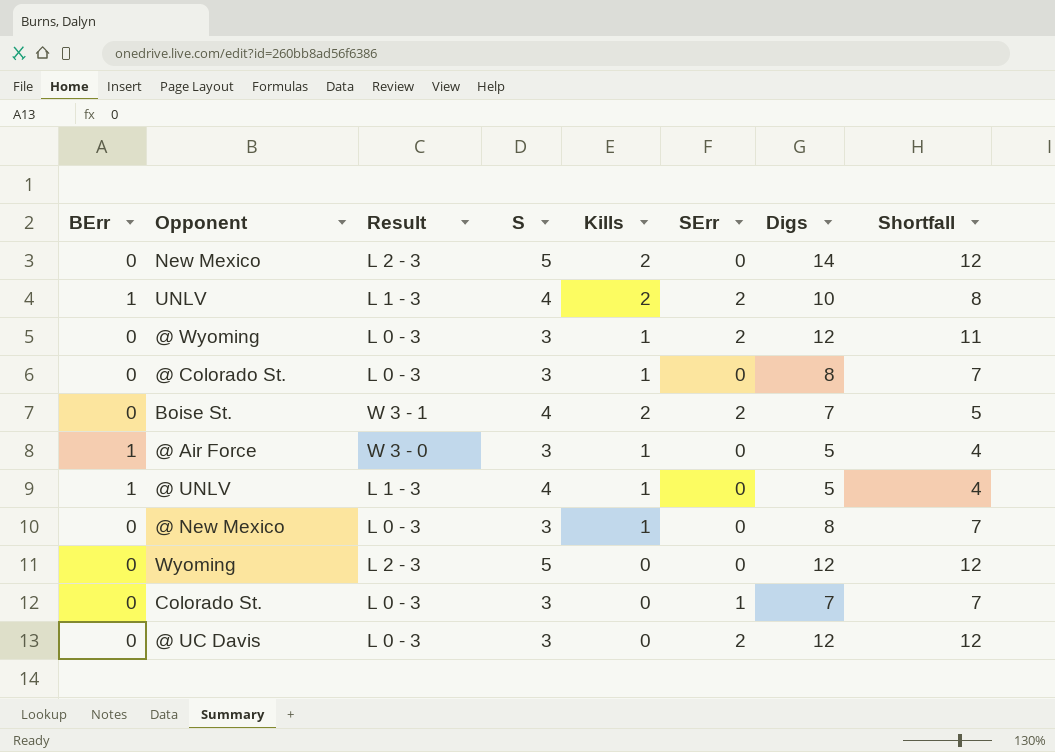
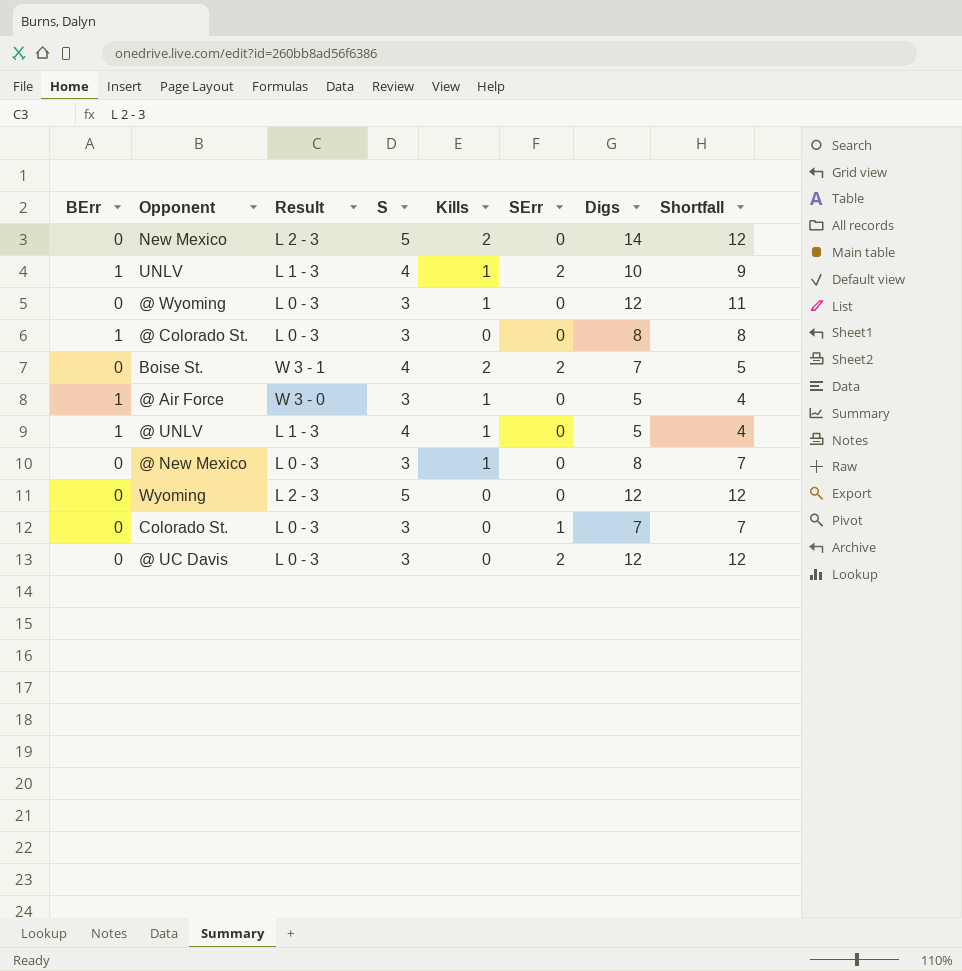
UNLV | Kills: 2 -> 1
UNLV | Shortfall: 8 -> 9
@ Wyoming | SErr: 2 -> 0
@ Colorado St. | BErr: 0 -> 1
@ Colorado St. | Kills: 1 -> 0
@ Colorado St. | Shortfall: 7 -> 8

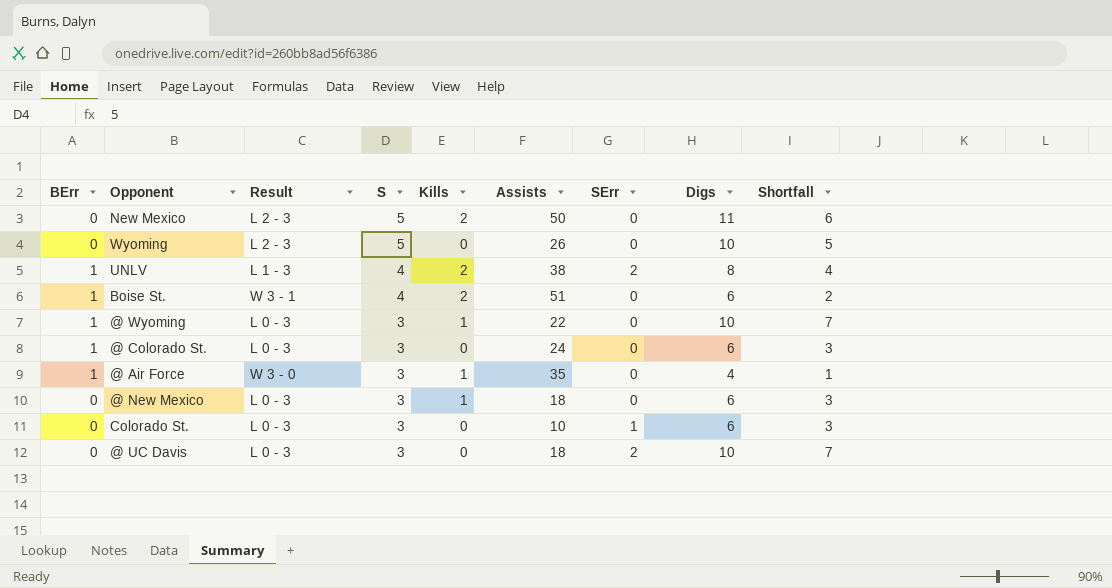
row order: none -> S descending
column Assists | position: none -> 6
column Shortfall | formula: [Digs] - [Kills] -> [Digs] - [S]
row @ UNLV: 1 | L 1 - 3 | 4 | 1 | 0 | 5 | 4 -> none
New Mexico | Digs: 14 -> 11
Wyoming | Digs: 12 -> 10
UNLV | Kills: 1 -> 2
UNLV | Digs: 10 -> 8
Boise St. | BErr: 0 -> 1
Boise St. | SErr: 2 -> 0
Boise St. | Digs: 7 -> 6
@ Wyoming | BErr: 0 -> 1
@ Wyoming | Digs: 12 -> 10
@ Colorado St. | Digs: 8 -> 6
@ Air Force | Digs: 5 -> 4
@ New Mexico | Digs: 8 -> 6
Colorado St. | Digs: 7 -> 6
@ UC Davis | Digs: 12 -> 10

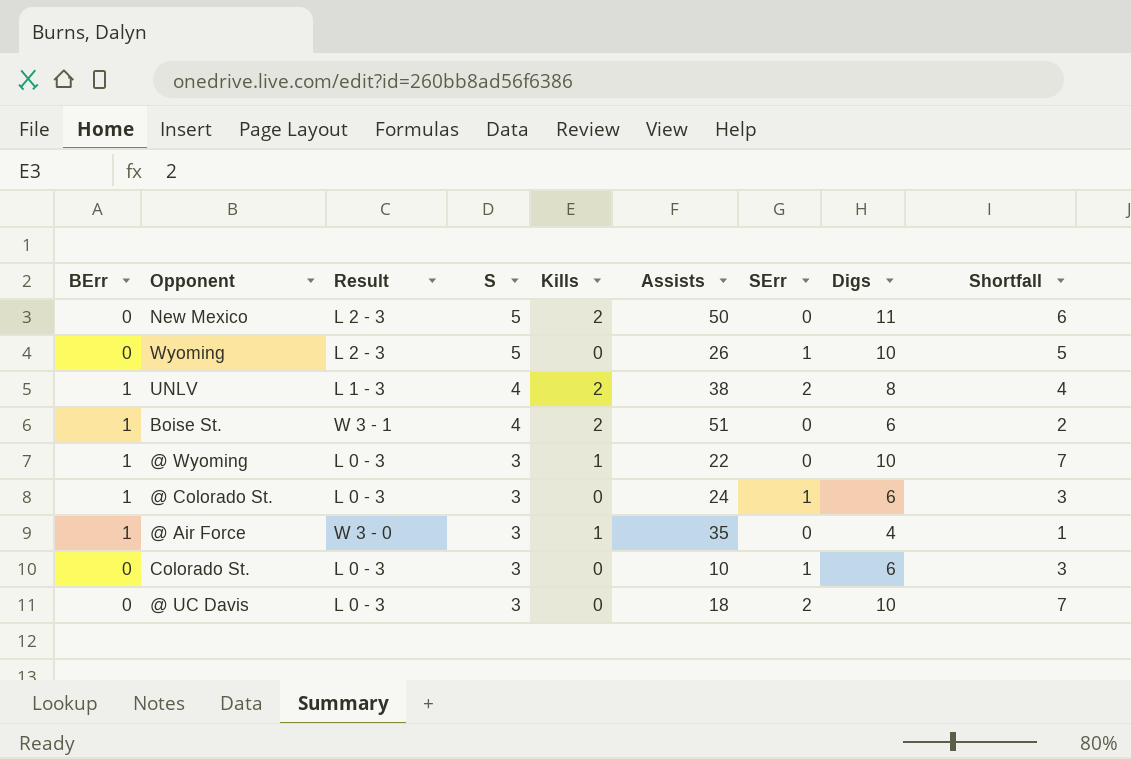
row @ New Mexico: 0 | L 0 - 3 | 3 | 1 | 18 | 0 | 6 | 3 -> none
Wyoming | SErr: 0 -> 1
@ Colorado St. | SErr: 0 -> 1

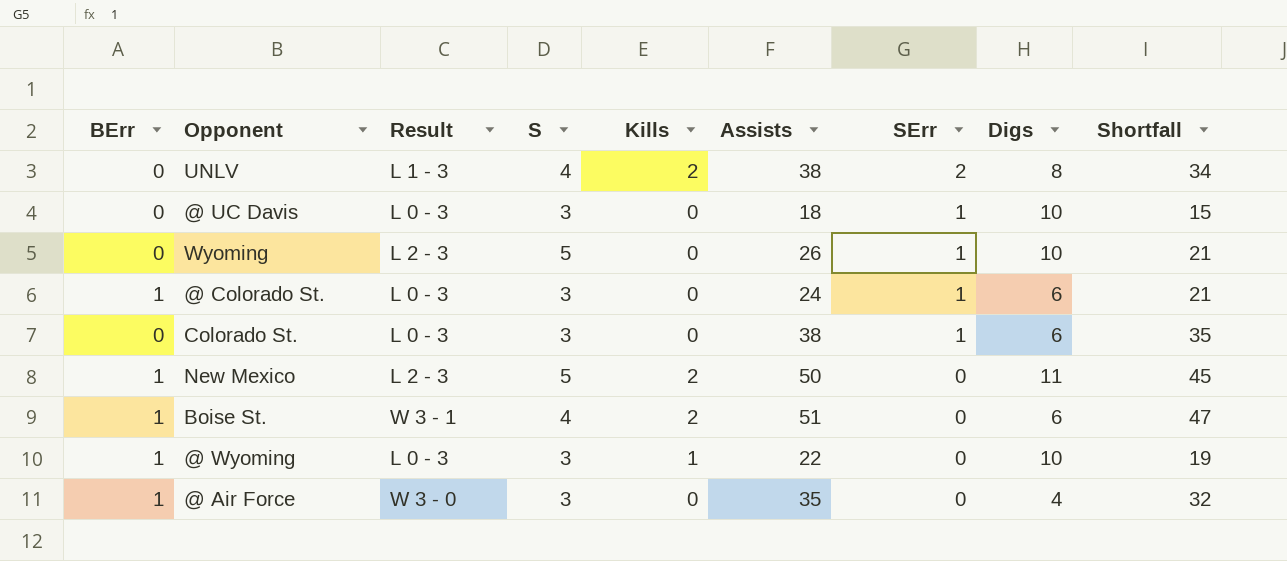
row order: S descending -> SErr descending
column Shortfall | formula: [Digs] - [S] -> [Assists] - [S]
UNLV | BErr: 1 -> 0
@ UC Davis | SErr: 2 -> 1
Colorado St. | Assists: 10 -> 38
New Mexico | BErr: 0 -> 1
@ Air Force | Kills: 1 -> 0

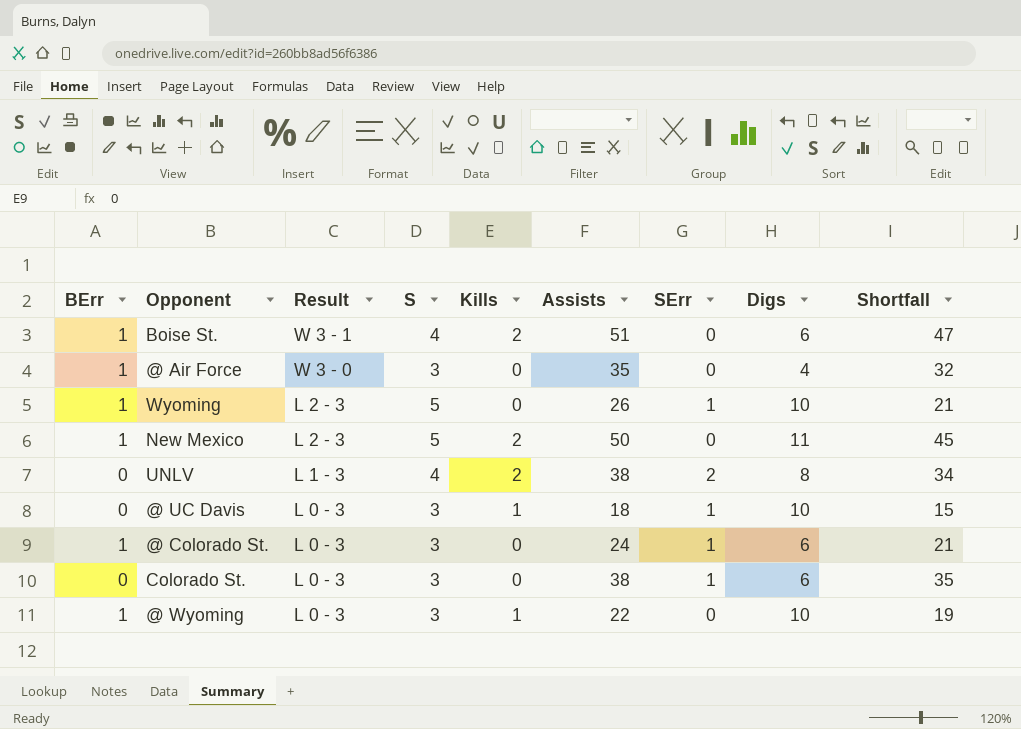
row order: SErr descending -> Result descending
Wyoming | BErr: 0 -> 1
@ UC Davis | Kills: 0 -> 1

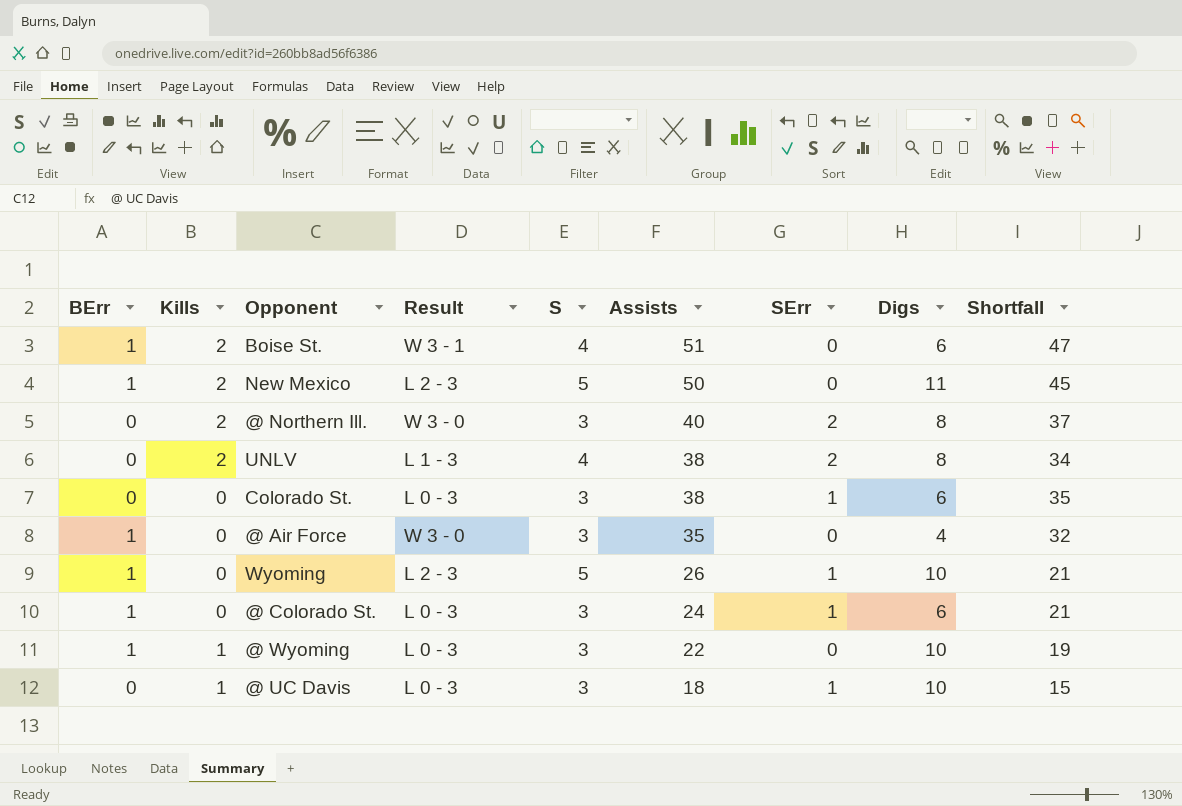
row order: Result descending -> Assists descending
column Kills | position: 5 -> 2
row @ Northern Ill.: none -> 0 | 2 | W 3 - 0 | 3 | 40 | 2 | 8 | 37

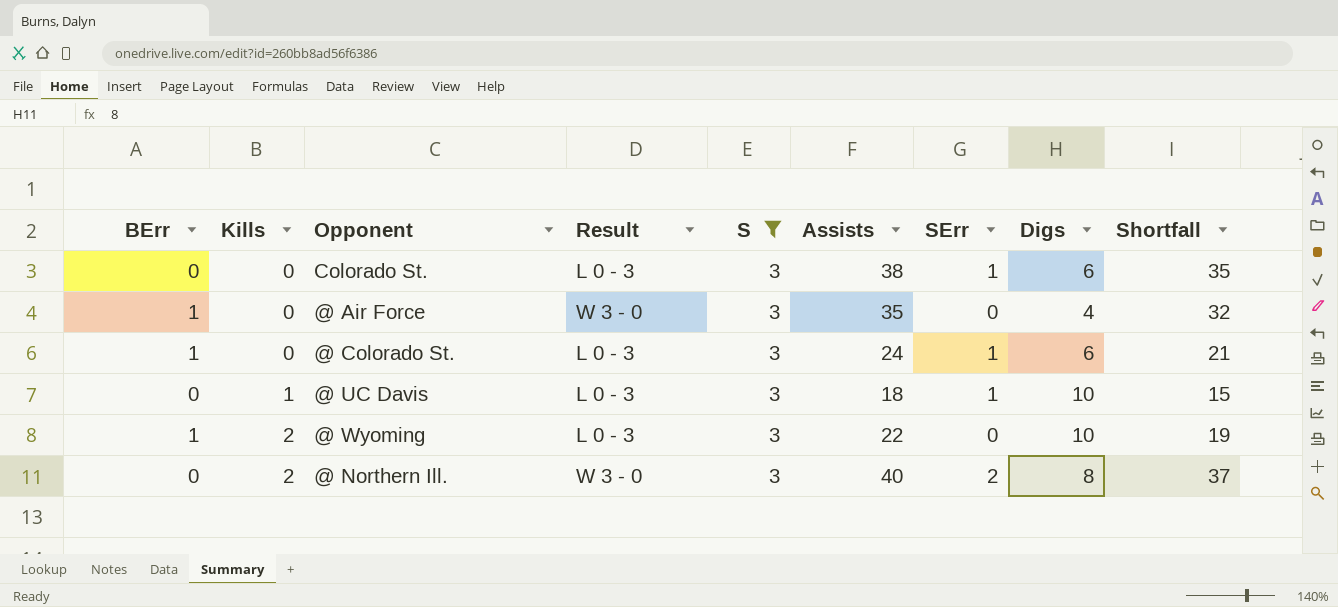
filter: none -> S = 3
row order: Assists descending -> Kills ascending
@ Wyoming | Kills: 1 -> 2

